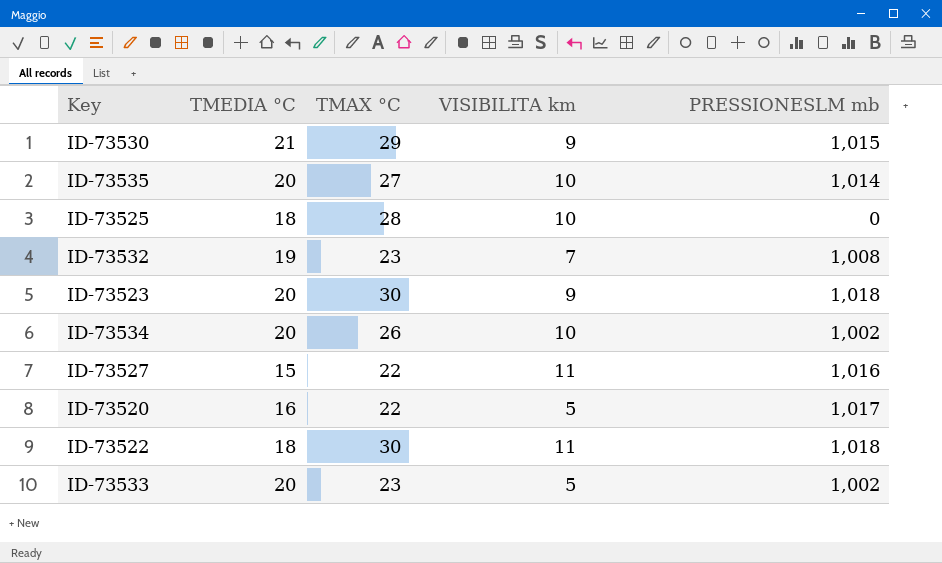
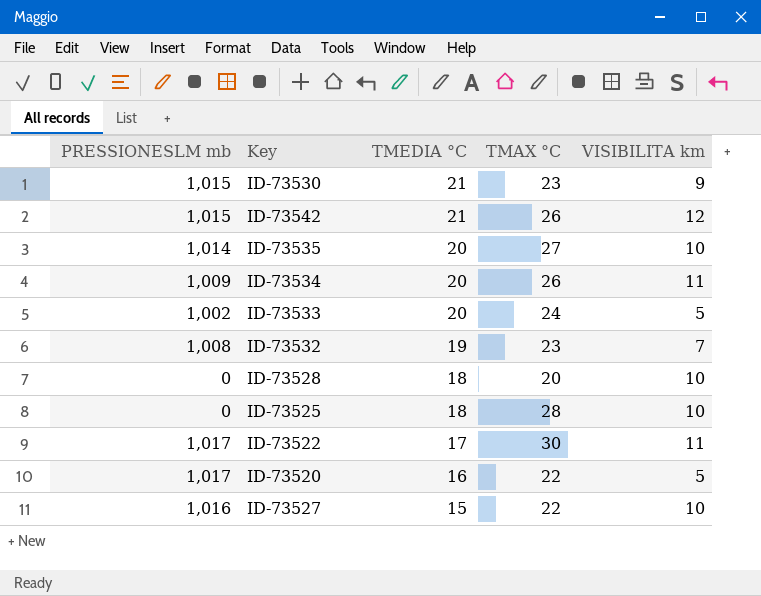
row order: none -> TMEDIA °C descending
column PRESSIONESLM mb | position: 5 -> 1
row ID-73523: 20 | 30 | 9 | 1,018 -> none
ID-73530 | TMAX °C: 29 -> 23
row ID-73542: none -> 1,015 | 21 | 26 | 12
ID-73534 | PRESSIONESLM mb: 1,002 -> 1,009
ID-73534 | VISIBILITA km: 10 -> 11
ID-73533 | TMAX °C: 23 -> 24
row ID-73528: none -> 0 | 18 | 20 | 10
ID-73522 | PRESSIONESLM mb: 1,018 -> 1,017
ID-73522 | TMEDIA °C: 18 -> 17
ID-73527 | VISIBILITA km: 11 -> 10

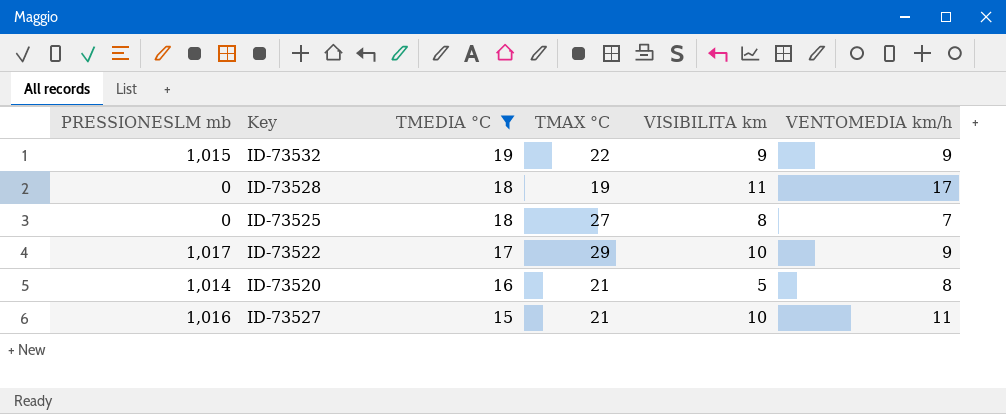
filter: none -> TMEDIA °C <= 19
column VENTOMEDIA km/h | position: none -> 6
ID-73532 | PRESSIONESLM mb: 1,008 -> 1,015
ID-73532 | TMAX °C: 23 -> 22
ID-73532 | VISIBILITA km: 7 -> 9
ID-73528 | TMAX °C: 20 -> 19
ID-73528 | VISIBILITA km: 10 -> 11
ID-73525 | TMAX °C: 28 -> 27
ID-73525 | VISIBILITA km: 10 -> 8
ID-73522 | TMAX °C: 30 -> 29
ID-73522 | VISIBILITA km: 11 -> 10
ID-73520 | PRESSIONESLM mb: 1,017 -> 1,014
ID-73520 | TMAX °C: 22 -> 21
ID-73527 | TMAX °C: 22 -> 21

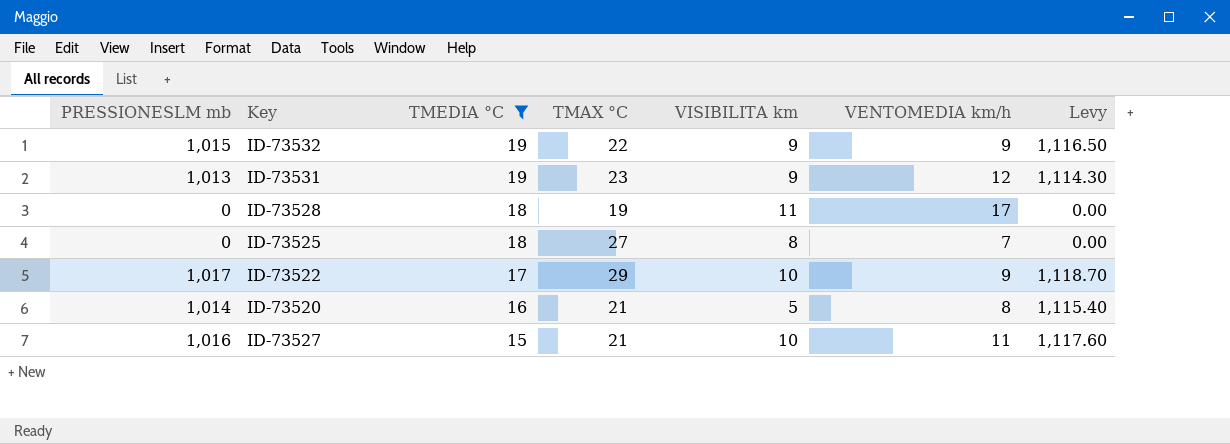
column Levy | formula: none -> [PRESSIONESLM mb] * 1.1
row ID-73531: none -> 1,013 | 19 | 23 | 9 | 12 | 1,114.30

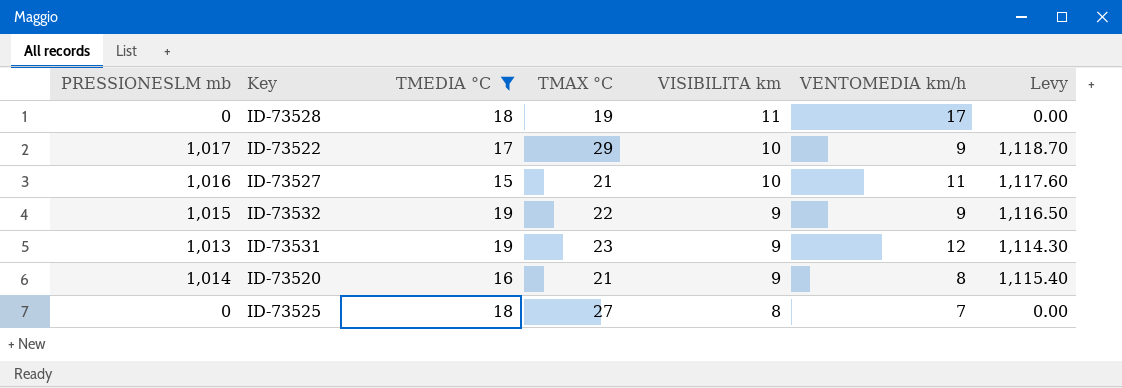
row order: TMEDIA °C descending -> VISIBILITA km descending
ID-73520 | VISIBILITA km: 5 -> 9

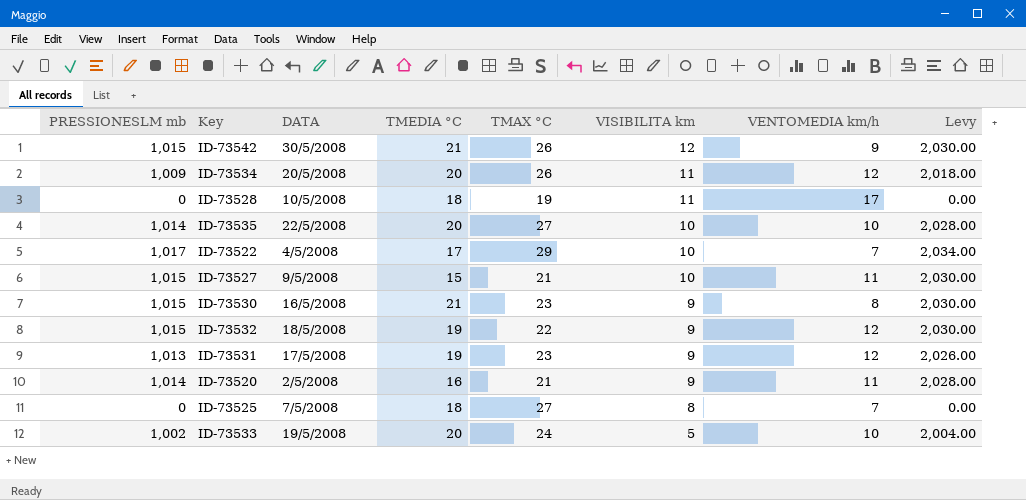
filter: TMEDIA °C <= 19 -> none
column DATA | position: none -> 3
column Levy | formula: [PRESSIONESLM mb] * 1.1 -> [PRESSIONESLM mb] * 2
ID-73522 | VENTOMEDIA km/h: 9 -> 7
ID-73527 | PRESSIONESLM mb: 1,016 -> 1,015
ID-73532 | VENTOMEDIA km/h: 9 -> 12
ID-73520 | VENTOMEDIA km/h: 8 -> 11

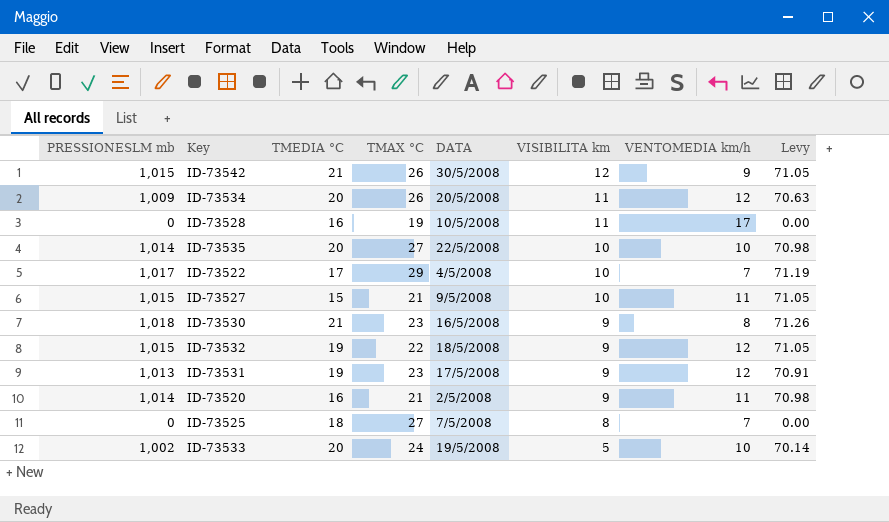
column DATA | position: 3 -> 5
column Levy | formula: [PRESSIONESLM mb] * 2 -> [PRESSIONESLM mb] * 0.07
ID-73528 | TMEDIA °C: 18 -> 16
ID-73530 | PRESSIONESLM mb: 1,015 -> 1,018

